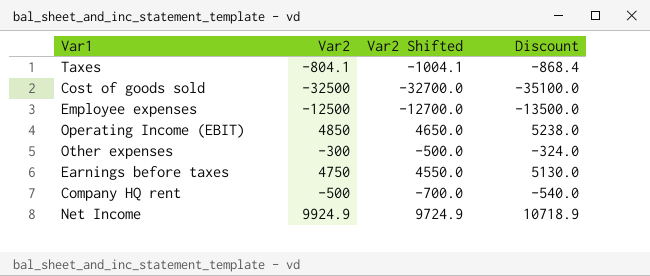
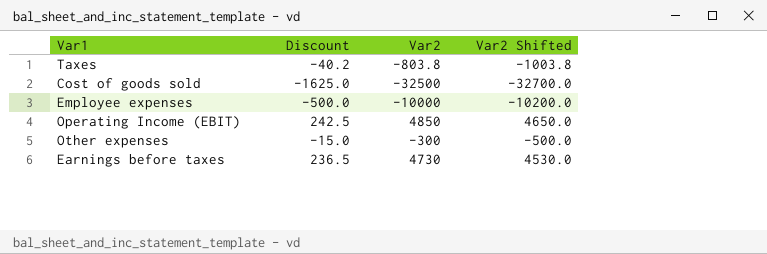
column Discount | formula: [Var2] * 1.08 -> [Var2] * 0.05
column Discount | position: 4 -> 2
row Company HQ rent: -500 | -700.0 | -540.0 -> none
row Net Income: 9924.9 | 9724.9 | 10718.9 -> none
Taxes | Var2: -804.1 -> -803.8
Taxes | Var2 Shifted: -1004.1 -> -1003.8
Employee expenses | Var2: -12500 -> -10000
Employee expenses | Var2 Shifted: -12700.0 -> -10200.0
Earnings before taxes | Var2: 4750 -> 4730
Earnings before taxes | Var2 Shifted: 4550.0 -> 4530.0

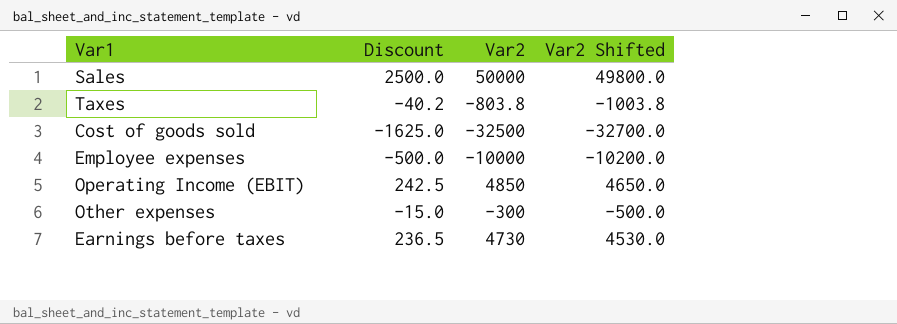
row Sales: none -> 2500.0 | 50000 | 49800.0

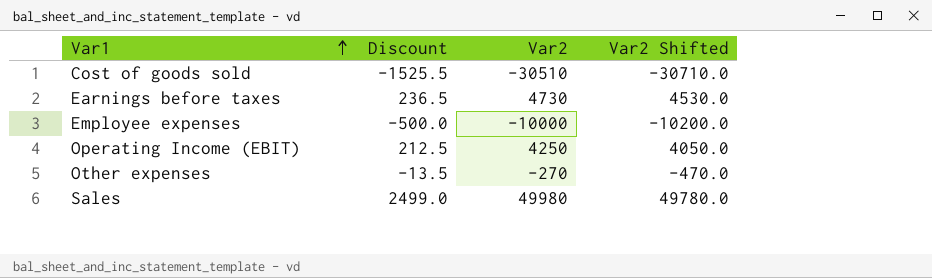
row order: none -> Var1 ascending
row Taxes: -40.2 | -803.8 | -1003.8 -> none
Cost of goods sold | Discount: -1625.0 -> -1525.5
Cost of goods sold | Var2: -32500 -> -30510
Cost of goods sold | Var2 Shifted: -32700.0 -> -30710.0
Operating Income (EBIT) | Discount: 242.5 -> 212.5
Operating Income (EBIT) | Var2: 4850 -> 4250
Operating Income (EBIT) | Var2 Shifted: 4650.0 -> 4050.0
Other expenses | Discount: -15.0 -> -13.5
Other expenses | Var2: -300 -> -270
Other expenses | Var2 Shifted: -500.0 -> -470.0
Sales | Discount: 2500.0 -> 2499.0
Sales | Var2: 50000 -> 49980
Sales | Var2 Shifted: 49800.0 -> 49780.0

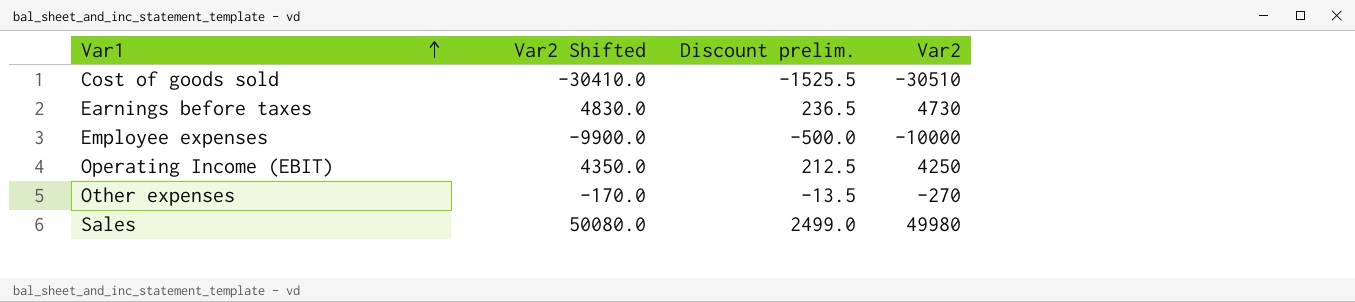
column Var2 Shifted | formula: [Var2] - 200 -> [Var2] + 100
column Var2 Shifted | position: 4 -> 2
column name: Discount -> Discount prelim.

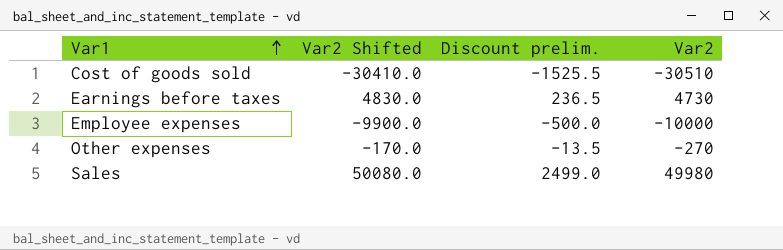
row Operating Income (EBIT): 4350.0 | 212.5 | 4250 -> none

